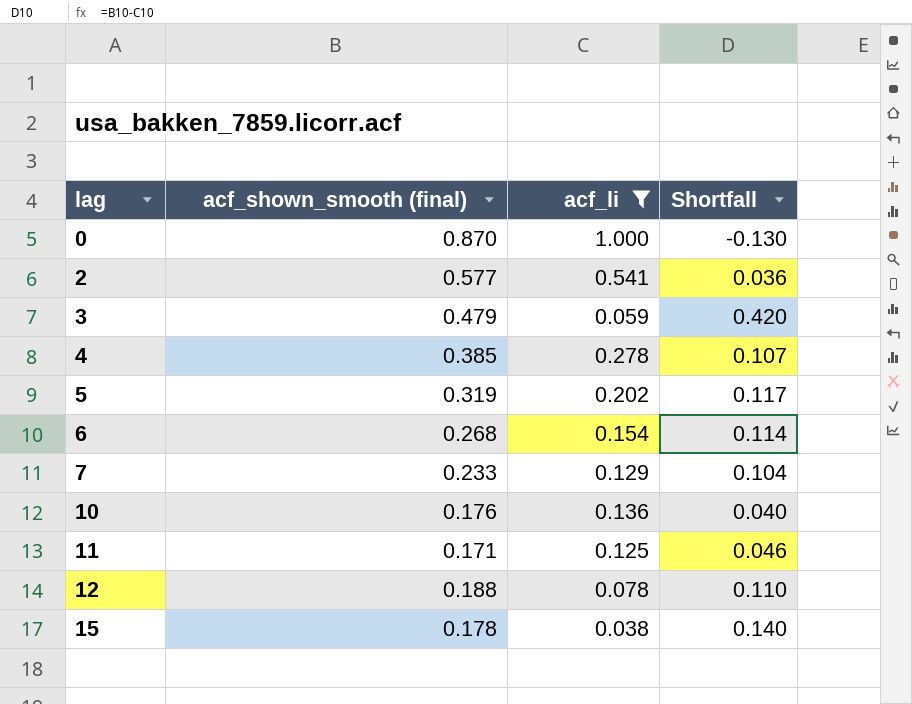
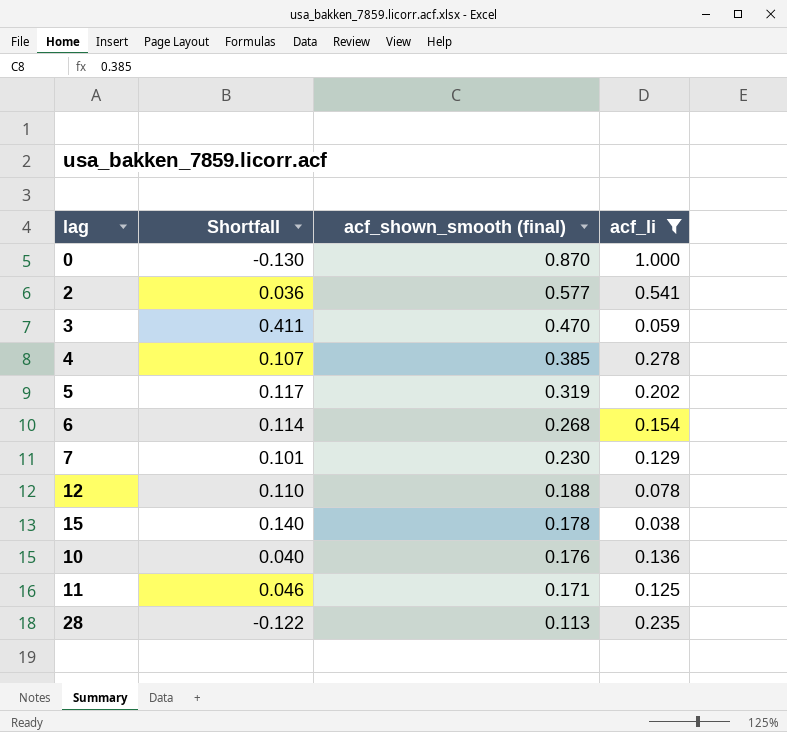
row order: lag ascending -> acf_shown_smooth (final) descending
column Shortfall | position: 4 -> 2
3 | Shortfall: 0.420 -> 0.411
3 | acf_shown_smooth (final): 0.479 -> 0.470
7 | Shortfall: 0.104 -> 0.101
7 | acf_shown_smooth (final): 0.233 -> 0.230
row 28: none -> -0.122 | 0.113 | 0.235

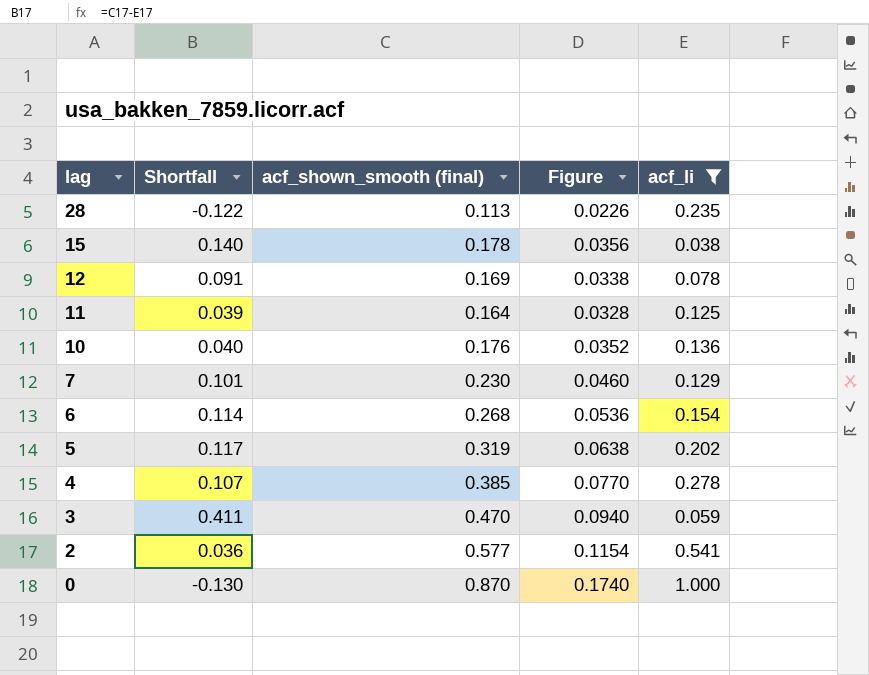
row order: acf_shown_smooth (final) descending -> lag descending
column Figure | formula: none -> [acf_shown_smooth (final)] * 0.2
12 | Shortfall: 0.110 -> 0.091
12 | acf_shown_smooth (final): 0.188 -> 0.169
11 | Shortfall: 0.046 -> 0.039
11 | acf_shown_smooth (final): 0.171 -> 0.164

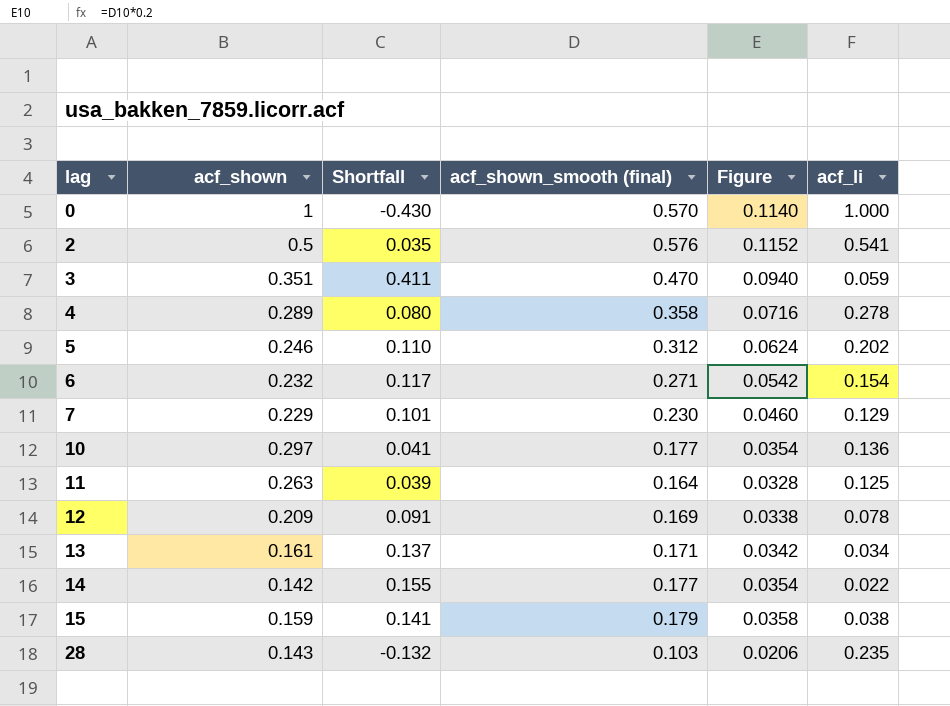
filter: acf_li >= 0.038 -> none
row order: lag descending -> lag ascending
column acf_shown | position: none -> 2
0 | Shortfall: -0.130 -> -0.430
0 | acf_shown_smooth (final): 0.870 -> 0.570
0 | Figure: 0.1740 -> 0.1140
2 | Shortfall: 0.036 -> 0.035
2 | acf_shown_smooth (final): 0.577 -> 0.576
2 | Figure: 0.1154 -> 0.1152
4 | Shortfall: 0.107 -> 0.080
4 | acf_shown_smooth (final): 0.385 -> 0.358
4 | Figure: 0.0770 -> 0.0716
5 | Shortfall: 0.117 -> 0.110
5 | acf_shown_smooth (final): 0.319 -> 0.312
5 | Figure: 0.0638 -> 0.0624
6 | Shortfall: 0.114 -> 0.117
6 | acf_shown_smooth (final): 0.268 -> 0.271
6 | Figure: 0.0536 -> 0.0542
10 | Shortfall: 0.040 -> 0.041
10 | acf_shown_smooth (final): 0.176 -> 0.177
10 | Figure: 0.0352 -> 0.0354
15 | Shortfall: 0.140 -> 0.141
15 | acf_shown_smooth (final): 0.178 -> 0.179
15 | Figure: 0.0356 -> 0.0358
28 | Shortfall: -0.122 -> -0.132
28 | acf_shown_smooth (final): 0.113 -> 0.103
28 | Figure: 0.0226 -> 0.0206

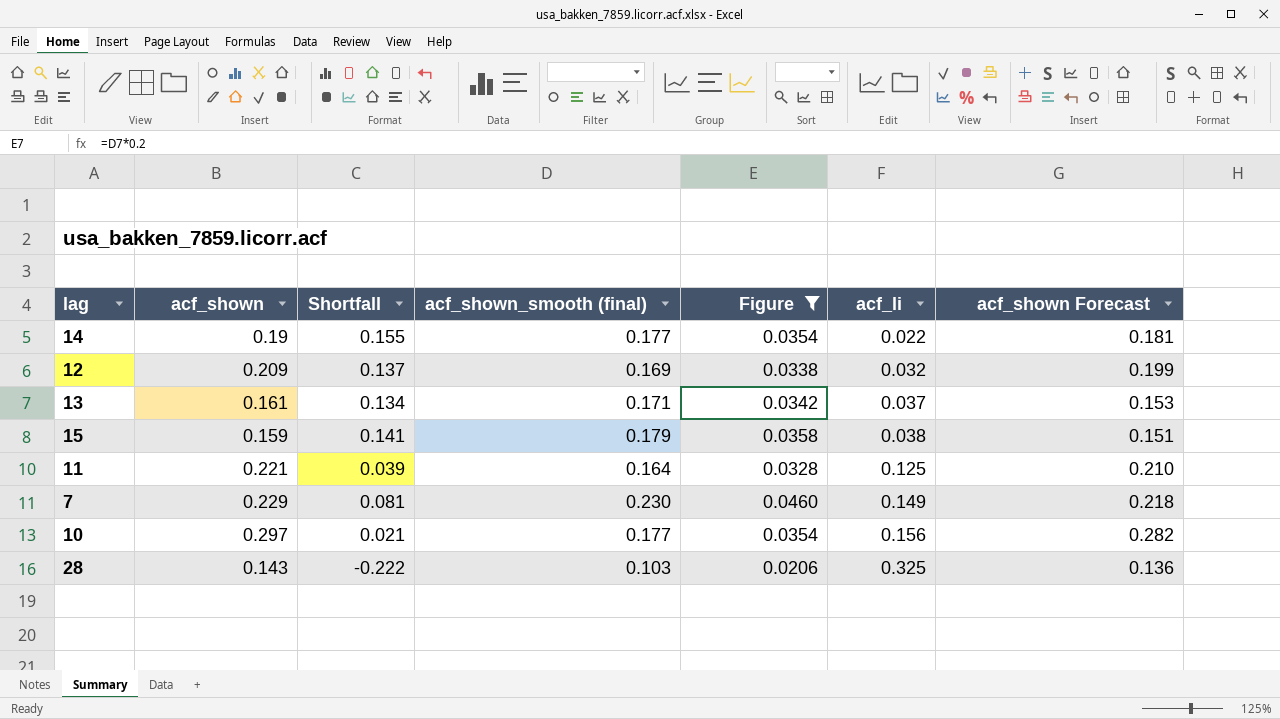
filter: none -> Figure <= 0.0460
row order: lag ascending -> acf_li ascending
column acf_shown Forecast | formula: none -> [acf_shown] * 0.95
14 | acf_shown: 0.142 -> 0.19
12 | Shortfall: 0.091 -> 0.137
12 | acf_li: 0.078 -> 0.032
13 | Shortfall: 0.137 -> 0.134
13 | acf_li: 0.034 -> 0.037
11 | acf_shown: 0.263 -> 0.221
7 | Shortfall: 0.101 -> 0.081
7 | acf_li: 0.129 -> 0.149
10 | Shortfall: 0.041 -> 0.021
10 | acf_li: 0.136 -> 0.156
28 | Shortfall: -0.132 -> -0.222
28 | acf_li: 0.235 -> 0.325

